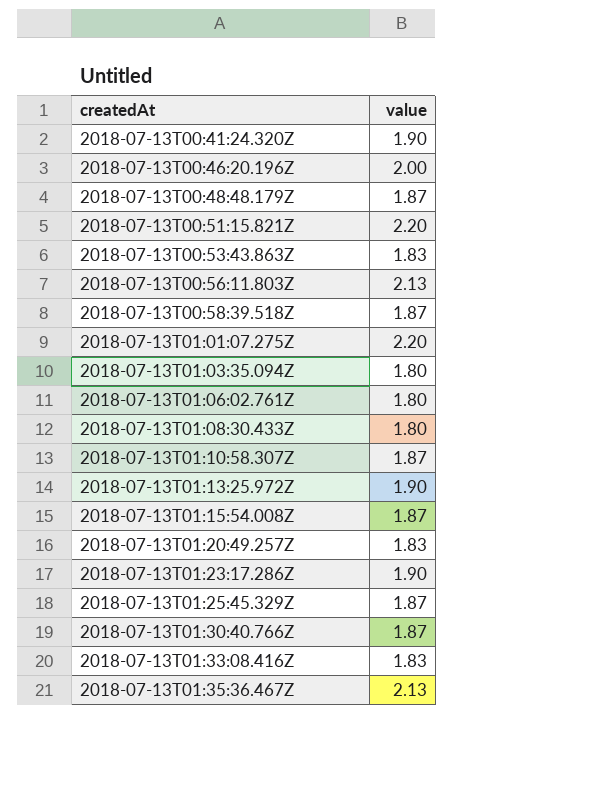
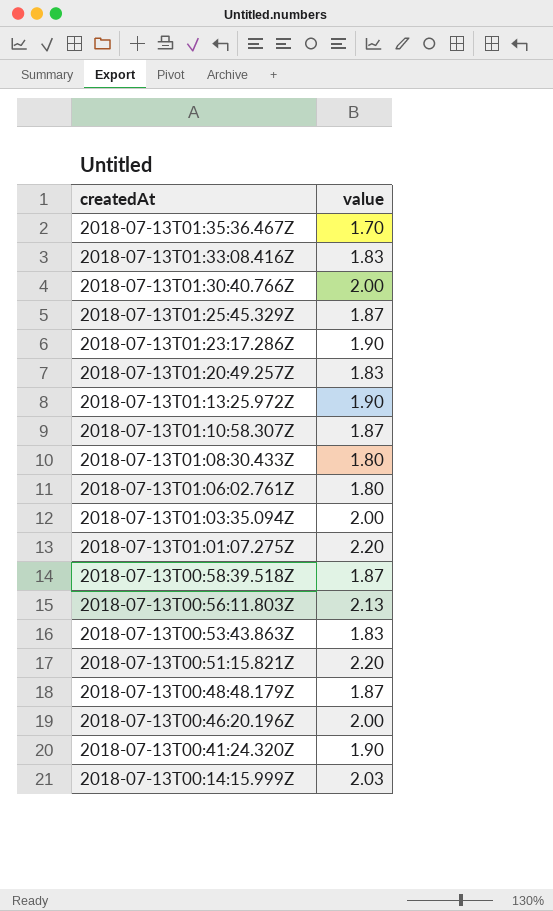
row order: createdAt ascending -> createdAt descending
row 2018-07-13T01:15:54.008Z: 1.87 -> none
2018-07-13T01:35:36.467Z | value: 2.13 -> 1.70
2018-07-13T01:30:40.766Z | value: 1.87 -> 2.00
2018-07-13T01:03:35.094Z | value: 1.80 -> 2.00
row 2018-07-13T00:14:15.999Z: none -> 2.03

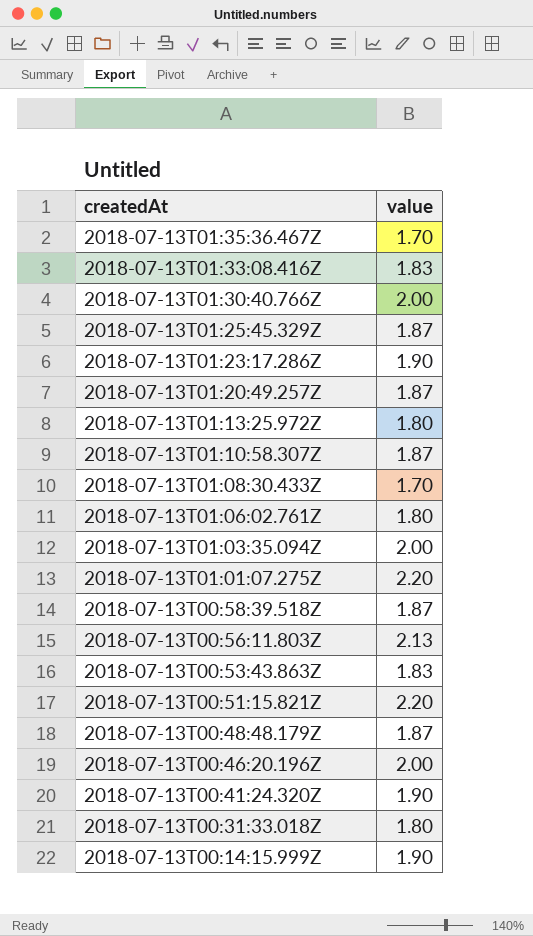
2018-07-13T01:20:49.257Z | value: 1.83 -> 1.87
2018-07-13T01:13:25.972Z | value: 1.90 -> 1.80
2018-07-13T01:08:30.433Z | value: 1.80 -> 1.70
row 2018-07-13T00:31:33.018Z: none -> 1.80
2018-07-13T00:14:15.999Z | value: 2.03 -> 1.90

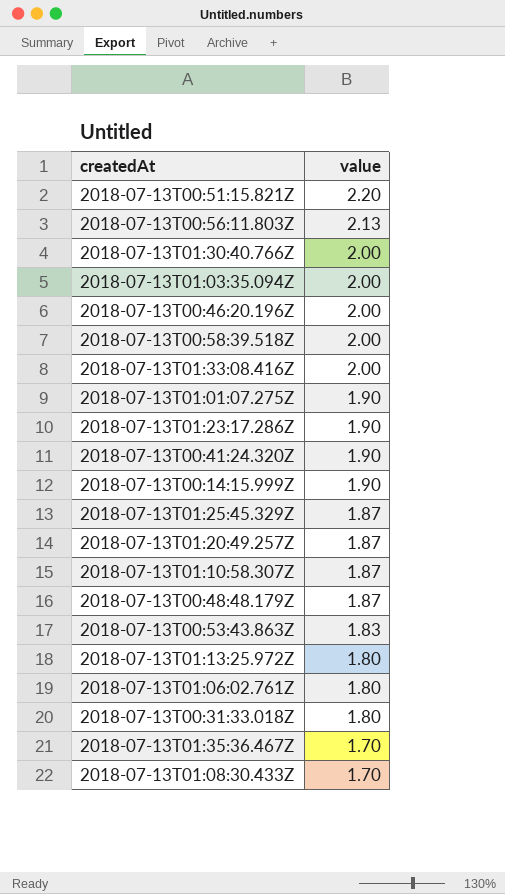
row order: createdAt descending -> value descending
2018-07-13T00:58:39.518Z | value: 1.87 -> 2.00
2018-07-13T01:33:08.416Z | value: 1.83 -> 2.00
2018-07-13T01:01:07.275Z | value: 2.20 -> 1.90

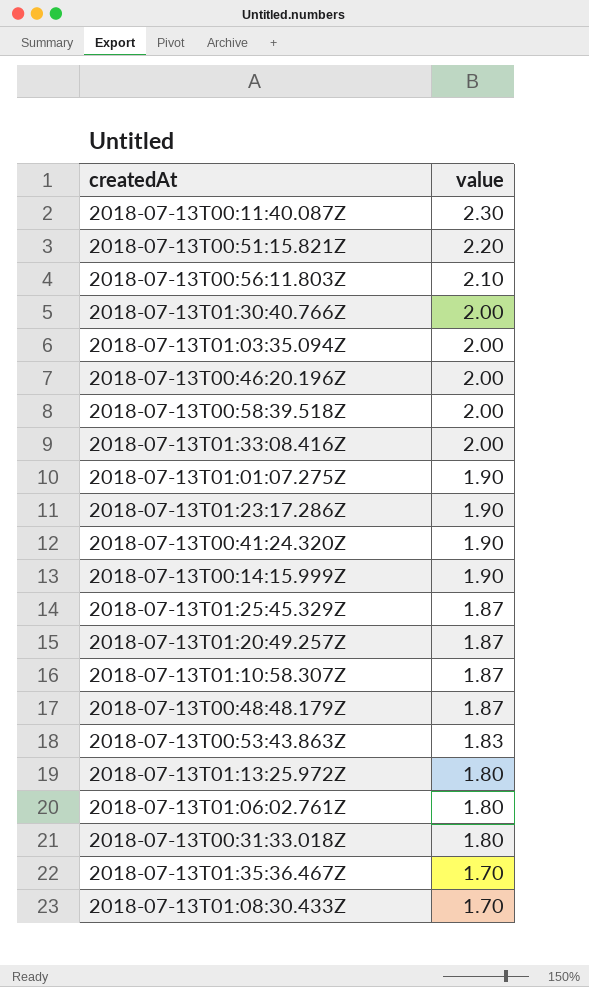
row 2018-07-13T00:11:40.087Z: none -> 2.30
2018-07-13T00:56:11.803Z | value: 2.13 -> 2.10

